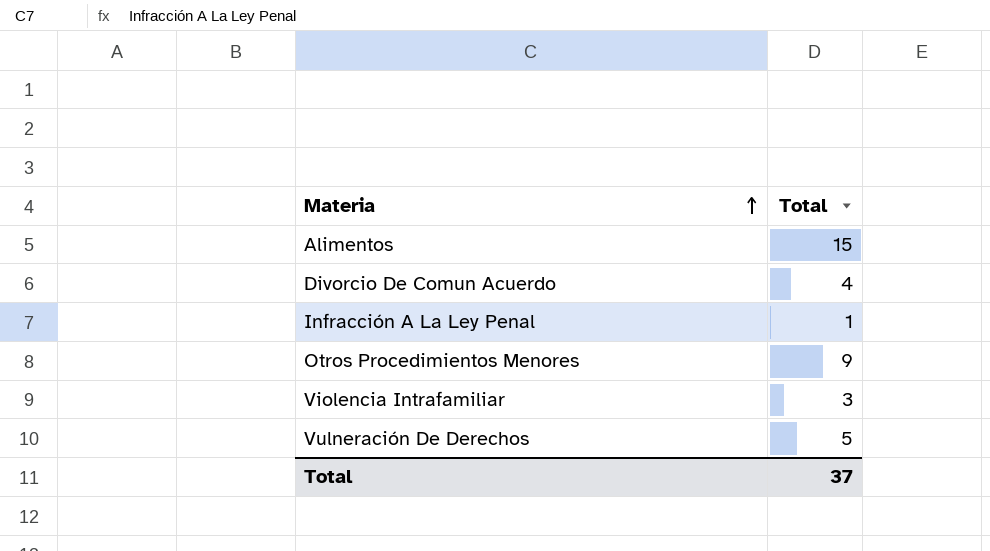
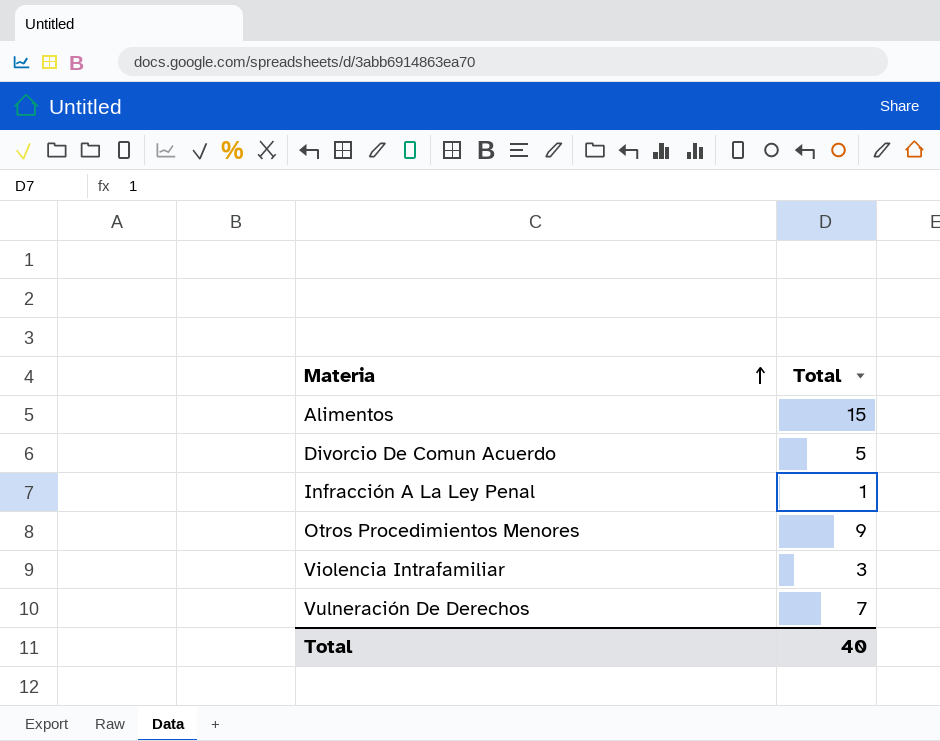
Divorcio De Comun Acuerdo | Total: 4 -> 5
Vulneración De Derechos | Total: 5 -> 7
Total | Total: 37 -> 40

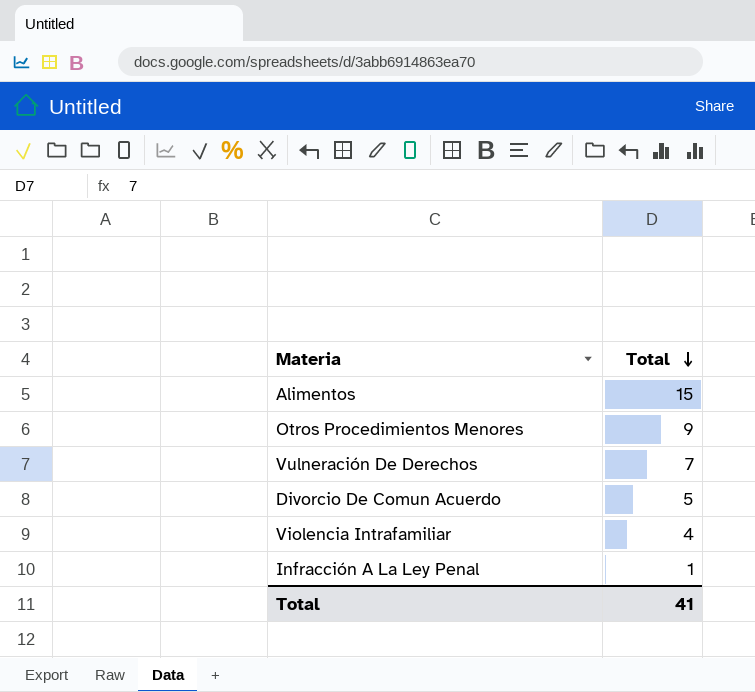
row order: Materia ascending -> Total descending
Violencia Intrafamiliar | Total: 3 -> 4
Total | Total: 40 -> 41

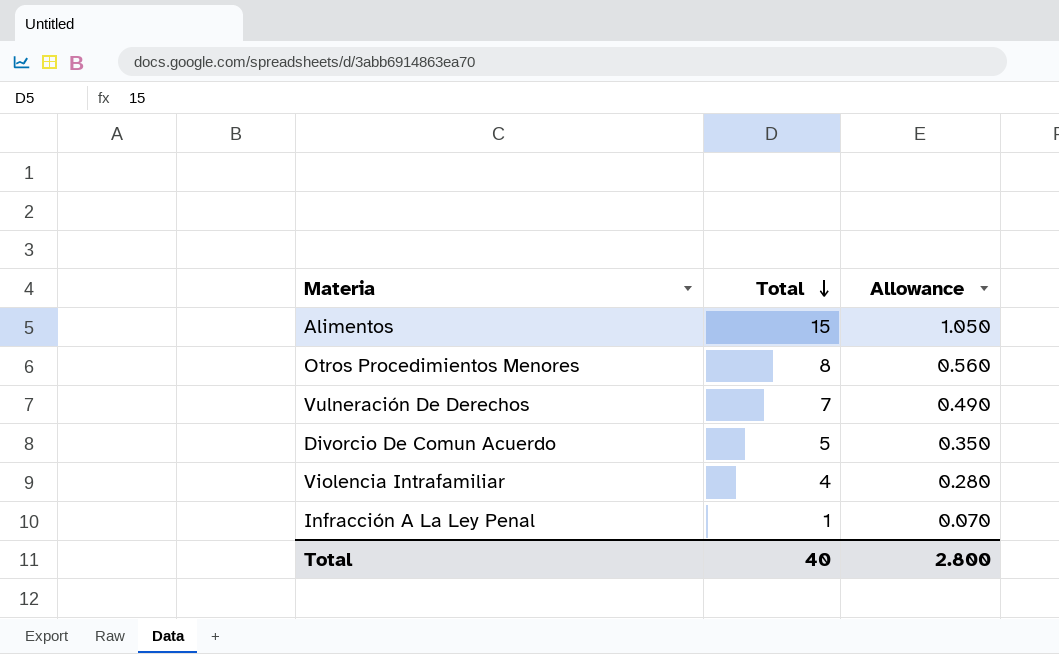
column Allowance | formula: none -> [Total] * 0.07
Otros Procedimientos Menores | Total: 9 -> 8
Total | Total: 41 -> 40

